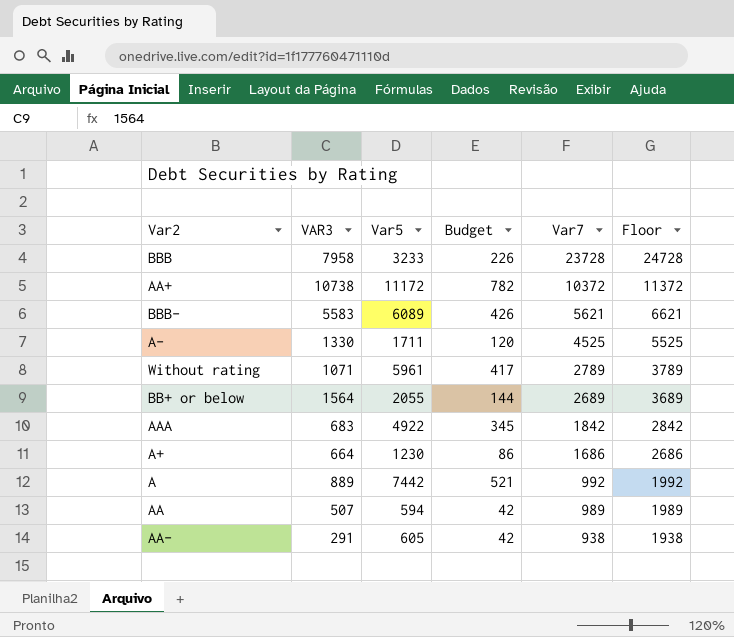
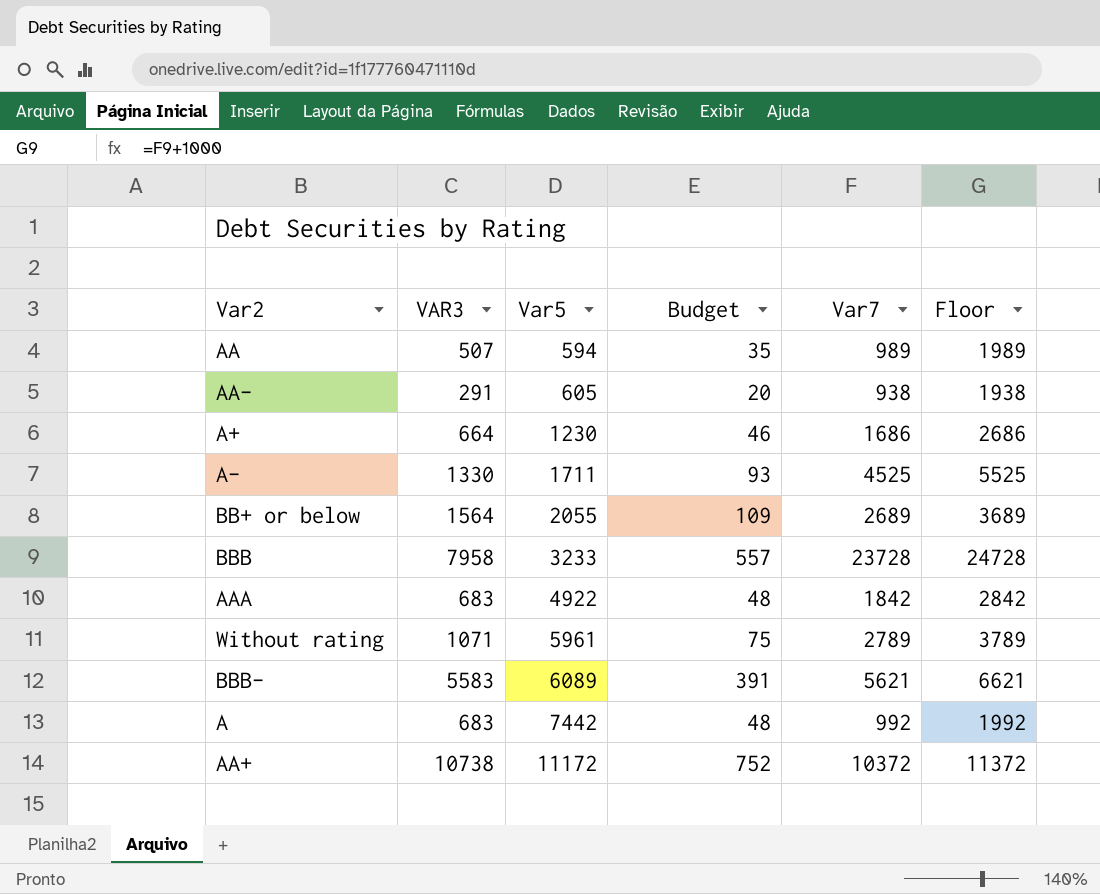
row order: Var7 descending -> Var5 ascending
column Budget | formula: [Var5] * 0.07 -> [VAR3] * 0.07
A | VAR3: 889 -> 683

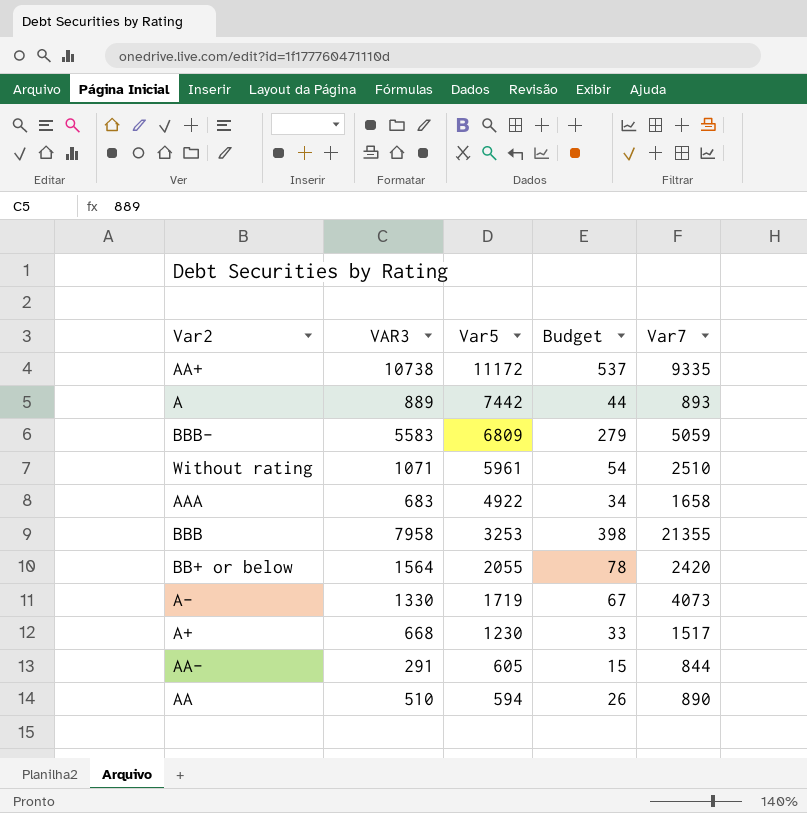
row order: Var5 ascending -> Var5 descending
column Floor | formula: [Var7] + 1000 -> none
column Budget | formula: [VAR3] * 0.07 -> [VAR3] * 0.05
AA+ | Var7: 10372 -> 9335
A | VAR3: 683 -> 889
A | Var7: 992 -> 893
BBB- | Var5: 6089 -> 6809
BBB- | Var7: 5621 -> 5059
Without rating | Var7: 2789 -> 2510
AAA | Var7: 1842 -> 1658
BBB | Var5: 3233 -> 3253
BBB | Var7: 23728 -> 21355
BB+ or below | Var7: 2689 -> 2420
A- | Var5: 1711 -> 1719
A- | Var7: 4525 -> 4073
A+ | VAR3: 664 -> 668
A+ | Var7: 1686 -> 1517
AA- | Var7: 938 -> 844
AA | VAR3: 507 -> 510
AA | Var7: 989 -> 890

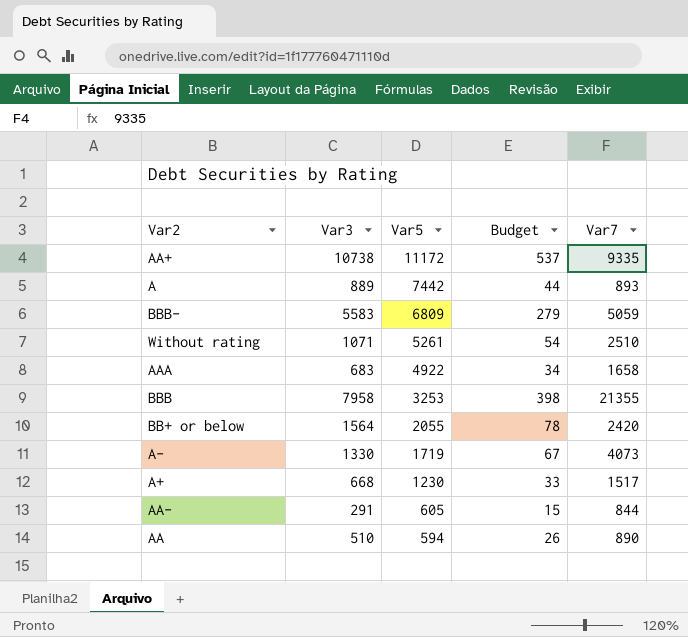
column name: VAR3 -> Var3
Without rating | Var5: 5961 -> 5261

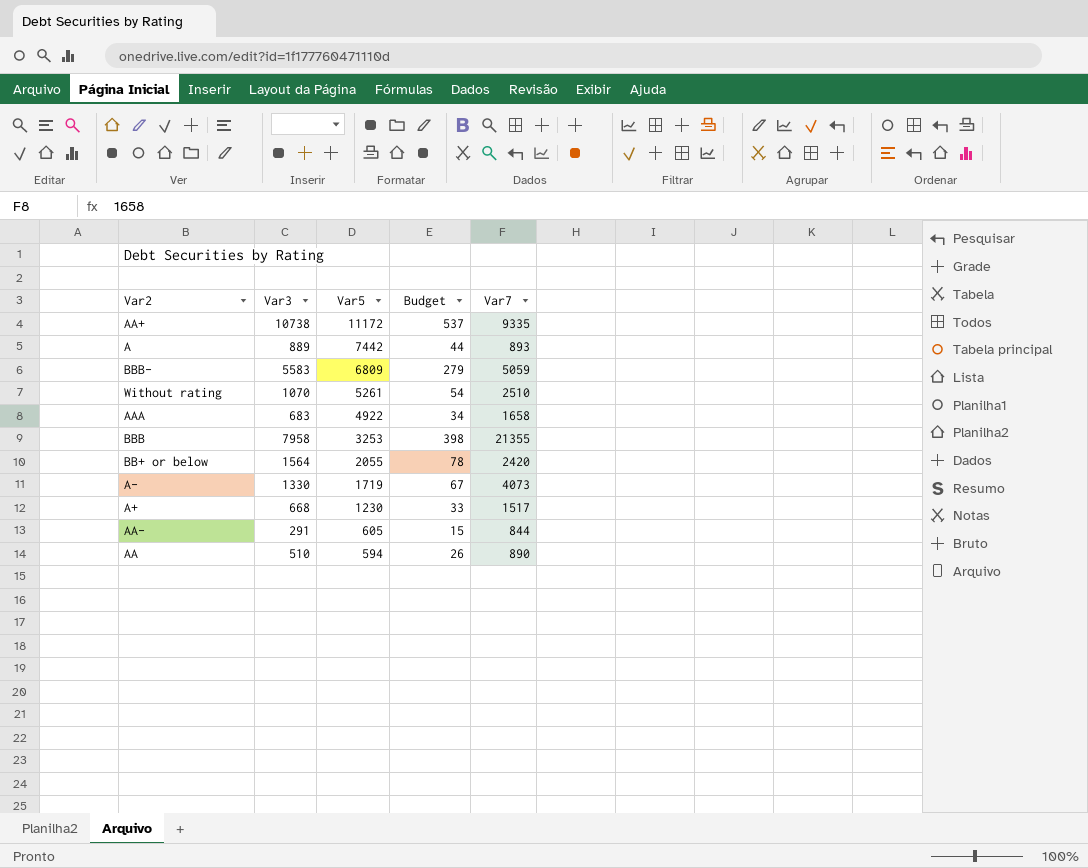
Without rating | Var3: 1071 -> 1070

